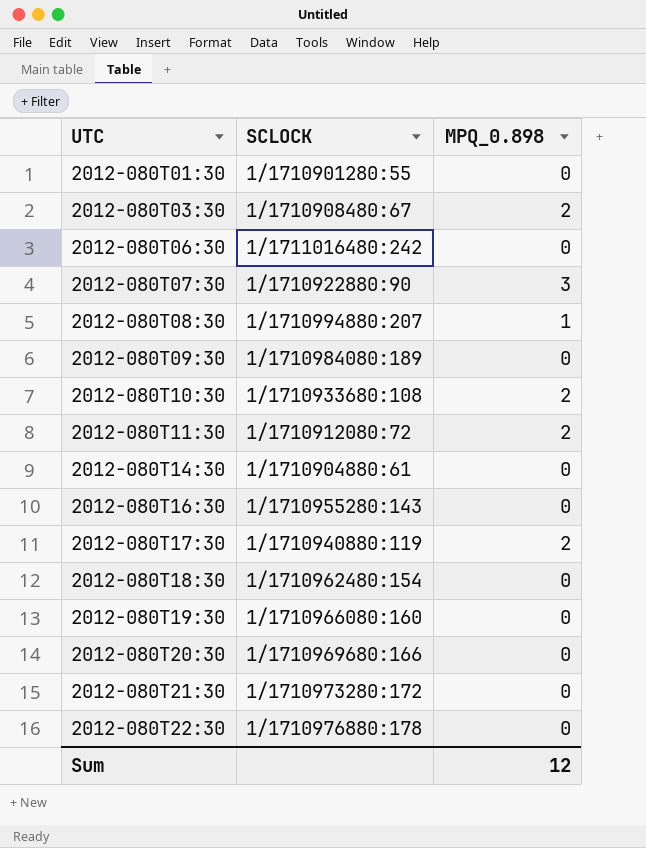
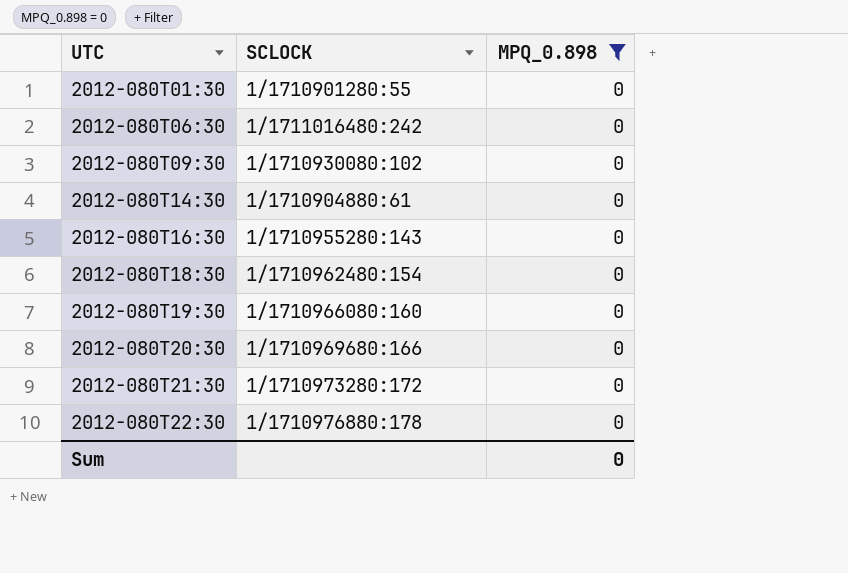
filter: none -> MPQ_0.898 = 0
2012-080T09:30 | SCLOCK: 1/1710984080:189 -> 1/1710930080:102
Sum | MPQ_0.898: 12 -> 0

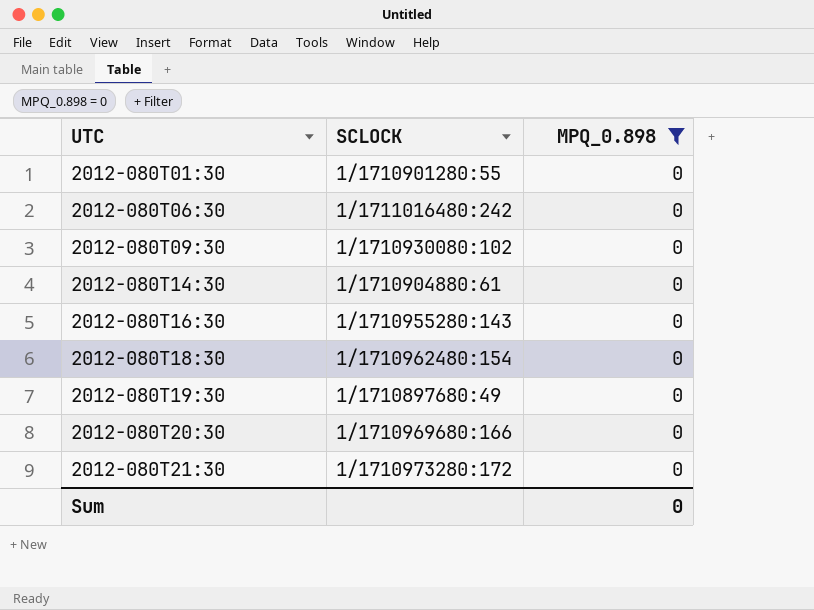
row 2012-080T22:30: 1/1710976880:178 | 0 -> none
2012-080T19:30 | SCLOCK: 1/1710966080:160 -> 1/1710897680:49

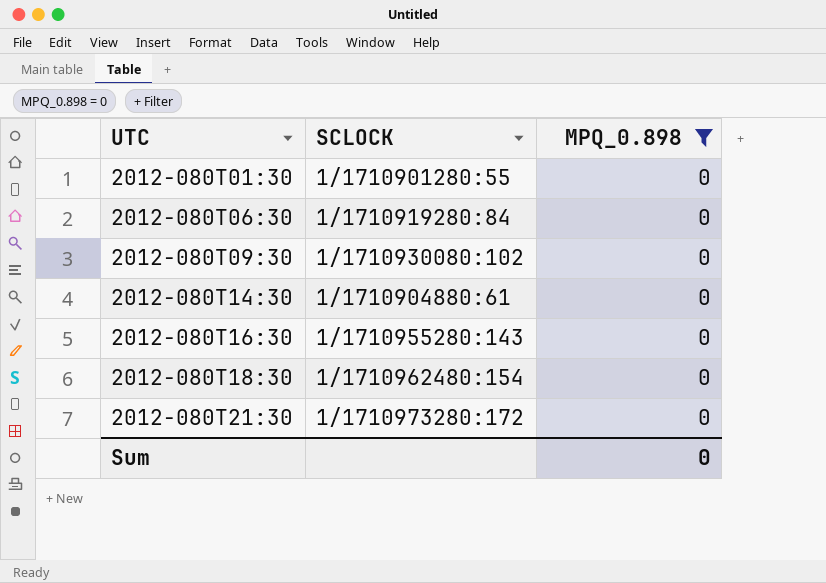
row 2012-080T19:30: 1/1710897680:49 | 0 -> none
row 2012-080T20:30: 1/1710969680:166 | 0 -> none
2012-080T06:30 | SCLOCK: 1/1711016480:242 -> 1/1710919280:84

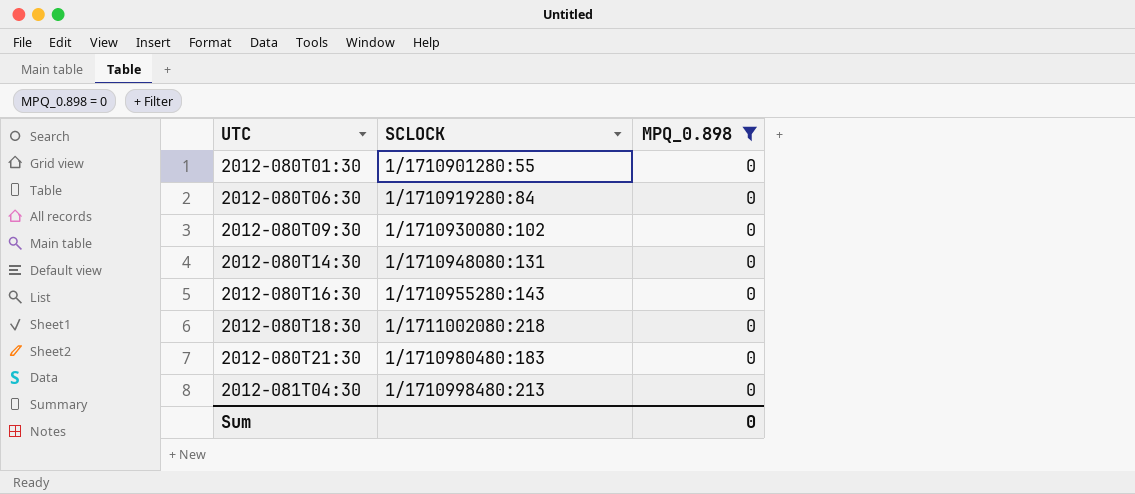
2012-080T14:30 | SCLOCK: 1/1710904880:61 -> 1/1710948080:131
2012-080T18:30 | SCLOCK: 1/1710962480:154 -> 1/1711002080:218
2012-080T21:30 | SCLOCK: 1/1710973280:172 -> 1/1710980480:183
row 2012-081T04:30: none -> 1/1710998480:213 | 0

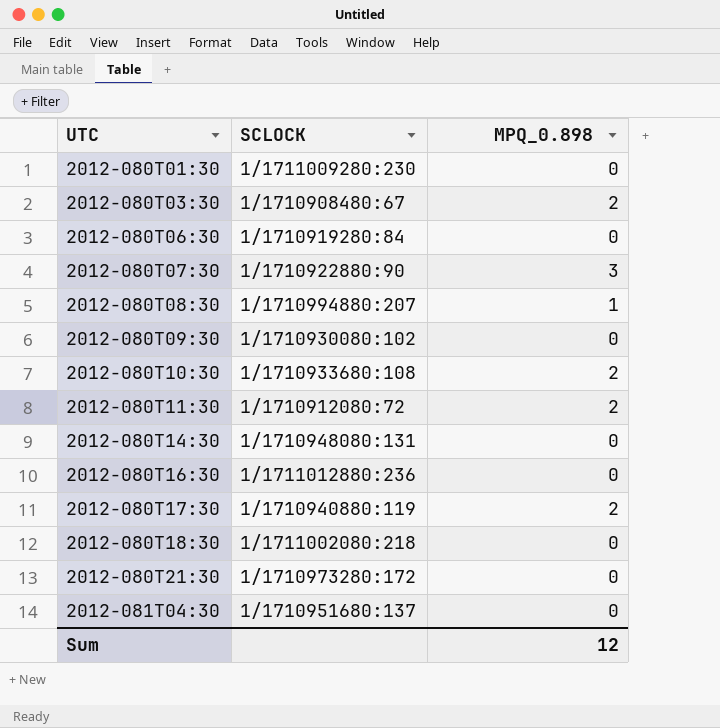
filter: MPQ_0.898 = 0 -> none
2012-080T01:30 | SCLOCK: 1/1710901280:55 -> 1/1711009280:230
2012-080T16:30 | SCLOCK: 1/1710955280:143 -> 1/1711012880:236
2012-080T21:30 | SCLOCK: 1/1710980480:183 -> 1/1710973280:172
2012-081T04:30 | SCLOCK: 1/1710998480:213 -> 1/1710951680:137
Sum | MPQ_0.898: 0 -> 12

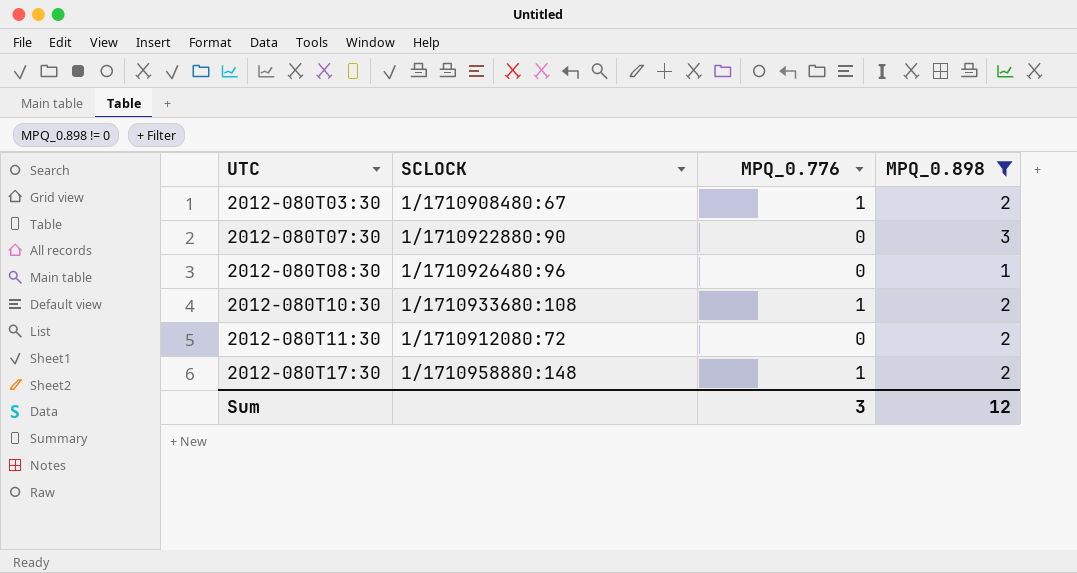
filter: none -> MPQ_0.898 != 0
column MPQ_0.776 | position: none -> 3
2012-080T08:30 | SCLOCK: 1/1710994880:207 -> 1/1710926480:96
2012-080T17:30 | SCLOCK: 1/1710940880:119 -> 1/1710958880:148

